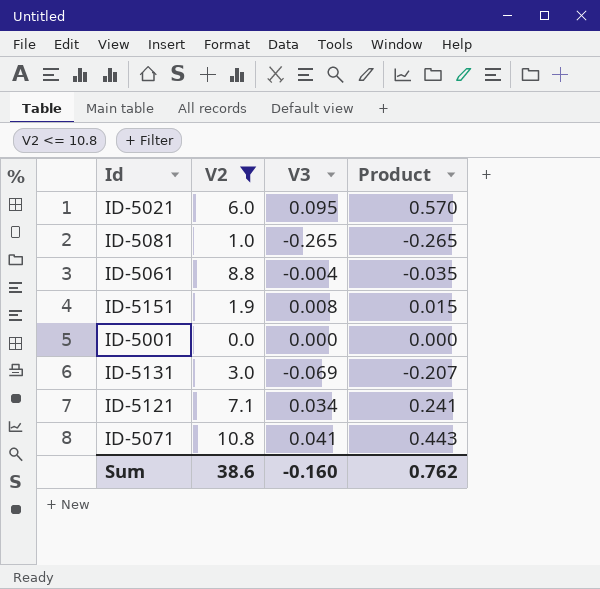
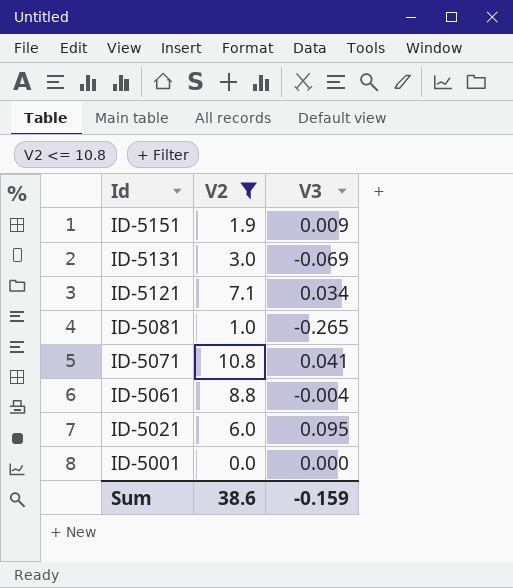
row order: none -> Id descending
column Product | formula: [V2] * [V3] -> none
ID-5151 | V3: 0.008 -> 0.009
Sum | V3: -0.160 -> -0.159

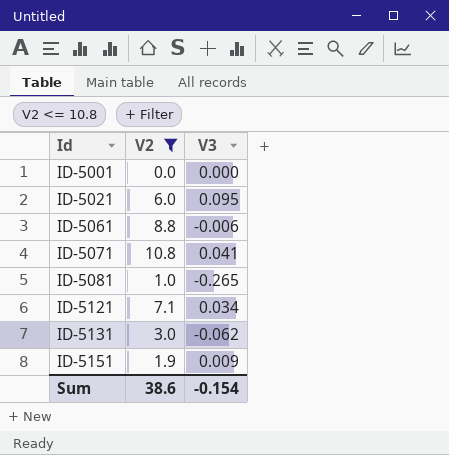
row order: Id descending -> Id ascending
ID-5061 | V3: -0.004 -> -0.006
ID-5131 | V3: -0.069 -> -0.062
Sum | V3: -0.159 -> -0.154

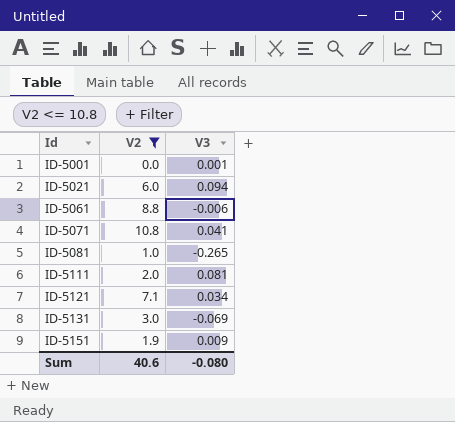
ID-5001 | V3: 0.000 -> 0.001
ID-5021 | V3: 0.095 -> 0.094
row ID-5111: none -> 2.0 | 0.081
ID-5131 | V3: -0.062 -> -0.069
Sum | V2: 38.6 -> 40.6
Sum | V3: -0.154 -> -0.080

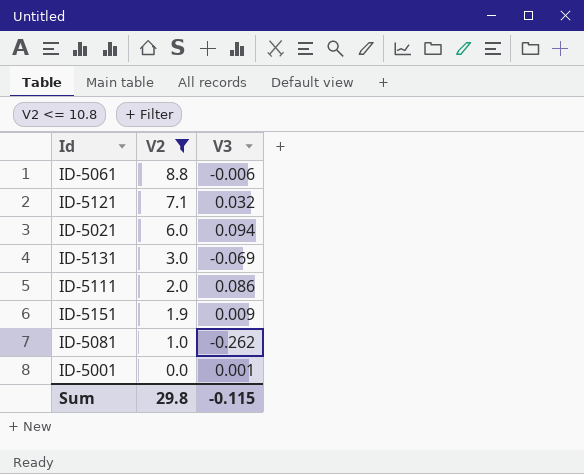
row order: Id ascending -> V2 descending
row ID-5071: 10.8 | 0.041 -> none
ID-5121 | V3: 0.034 -> 0.032
ID-5111 | V3: 0.081 -> 0.086
ID-5081 | V3: -0.265 -> -0.262
Sum | V2: 40.6 -> 29.8
Sum | V3: -0.080 -> -0.115

